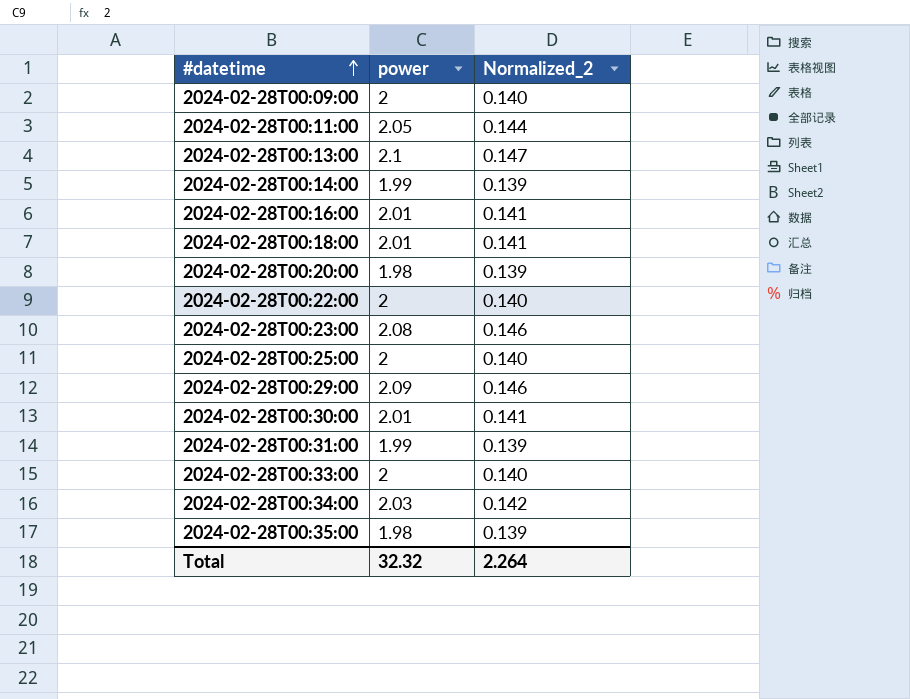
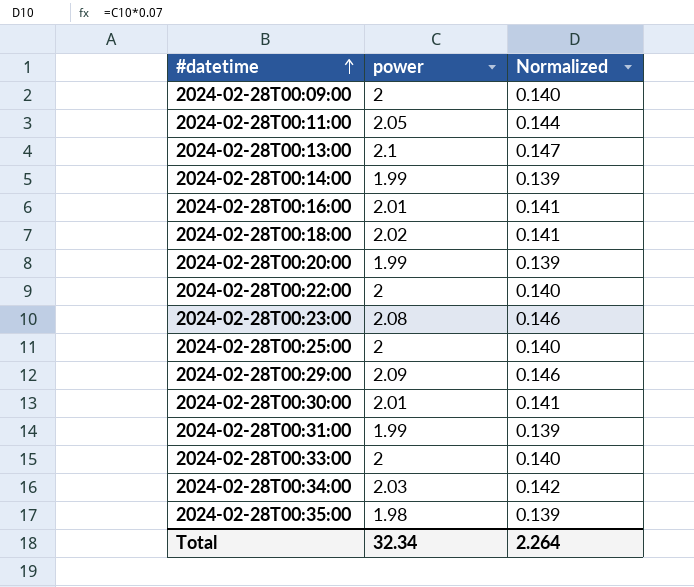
column name: Normalized_2 -> Normalized
2024-02-28T00:18:00 | power: 2.01 -> 2.02
2024-02-28T00:20:00 | power: 1.98 -> 1.99
Total | power: 32.32 -> 32.34

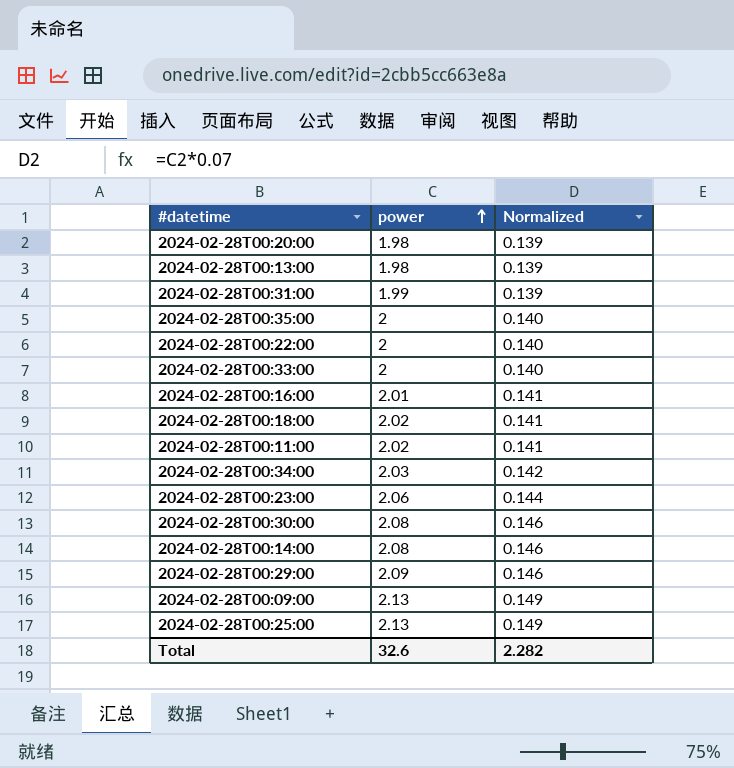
row order: #datetime ascending -> power ascending
2024-02-28T00:20:00 | power: 1.99 -> 1.98
2024-02-28T00:13:00 | power: 2.1 -> 1.98
2024-02-28T00:13:00 | Normalized: 0.147 -> 0.139
2024-02-28T00:35:00 | power: 1.98 -> 2
2024-02-28T00:35:00 | Normalized: 0.139 -> 0.140
2024-02-28T00:11:00 | power: 2.05 -> 2.02
2024-02-28T00:11:00 | Normalized: 0.144 -> 0.141
2024-02-28T00:23:00 | power: 2.08 -> 2.06
2024-02-28T00:23:00 | Normalized: 0.146 -> 0.144
2024-02-28T00:30:00 | power: 2.01 -> 2.08
2024-02-28T00:30:00 | Normalized: 0.141 -> 0.146
2024-02-28T00:14:00 | power: 1.99 -> 2.08
2024-02-28T00:14:00 | Normalized: 0.139 -> 0.146
2024-02-28T00:09:00 | power: 2 -> 2.13
2024-02-28T00:09:00 | Normalized: 0.140 -> 0.149
2024-02-28T00:25:00 | power: 2 -> 2.13
2024-02-28T00:25:00 | Normalized: 0.140 -> 0.149
Total | power: 32.34 -> 32.6
Total | Normalized: 2.264 -> 2.282

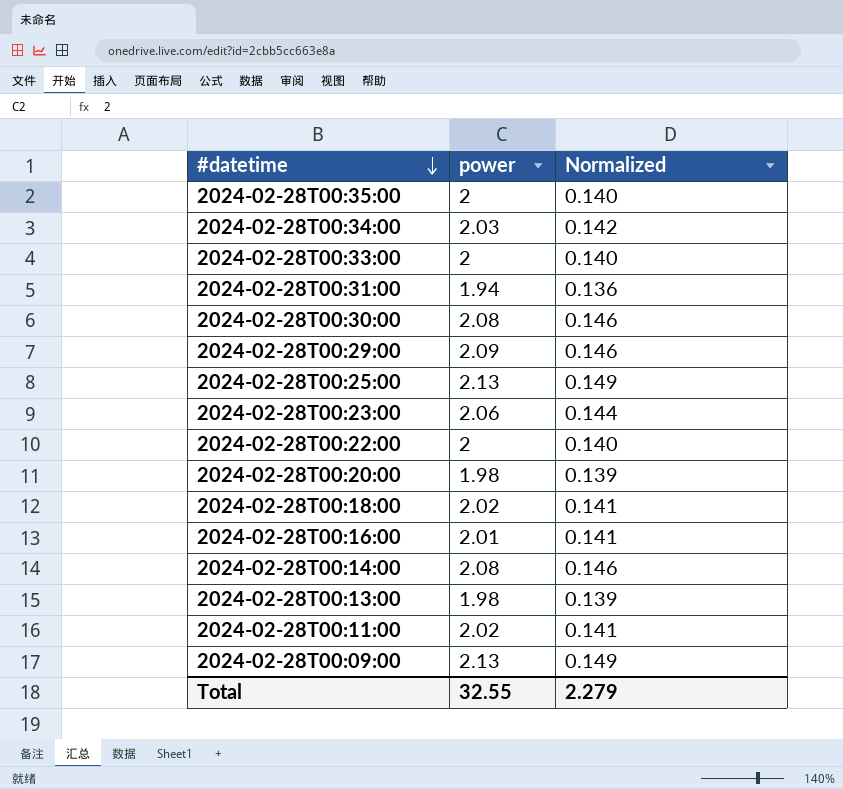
row order: power ascending -> #datetime descending
2024-02-28T00:31:00 | power: 1.99 -> 1.94
2024-02-28T00:31:00 | Normalized: 0.139 -> 0.136
Total | power: 32.6 -> 32.55
Total | Normalized: 2.282 -> 2.279

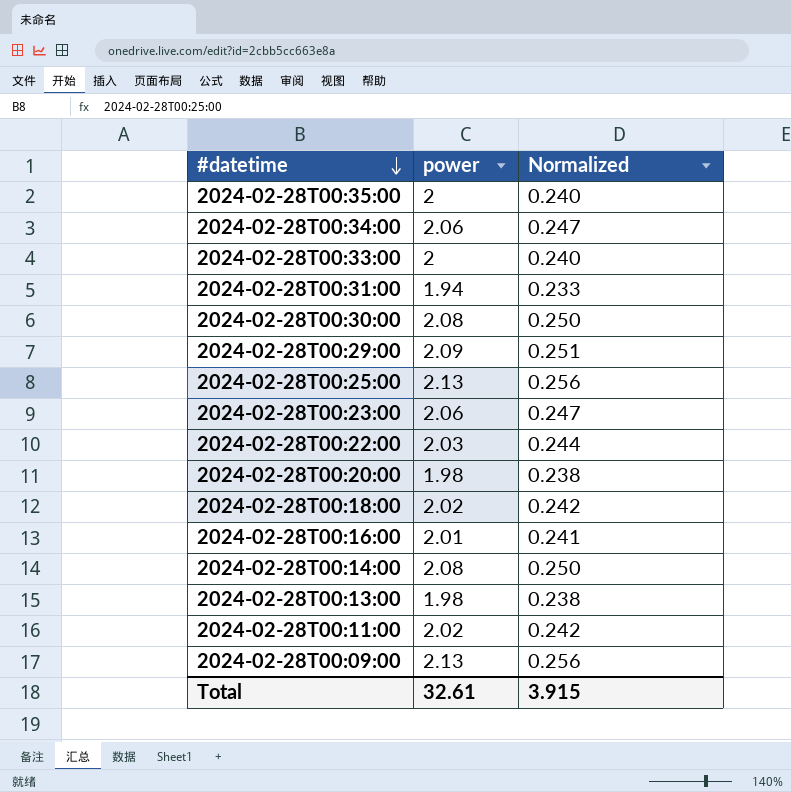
column Normalized | formula: [power] * 0.07 -> [power] * 0.12
2024-02-28T00:34:00 | power: 2.03 -> 2.06
2024-02-28T00:22:00 | power: 2 -> 2.03
Total | power: 32.55 -> 32.61
Total | Normalized: 2.279 -> 3.915

